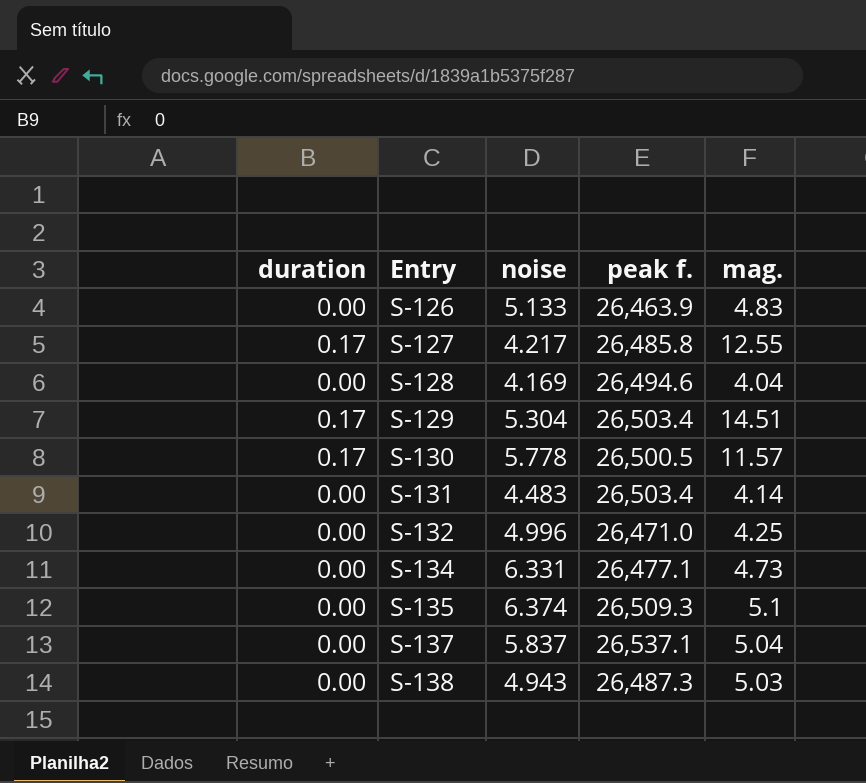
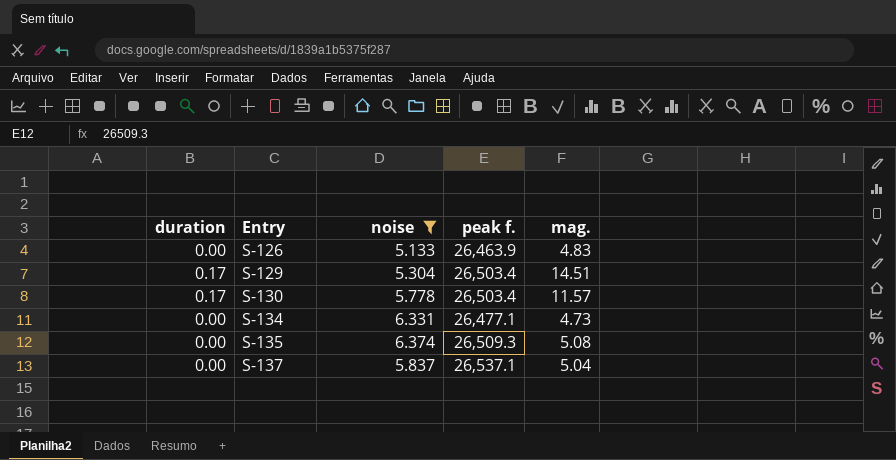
filter: none -> noise >= 5.133
S-130 | peak f.: 26,500.5 -> 26,503.4
S-135 | mag.: 5.1 -> 5.08

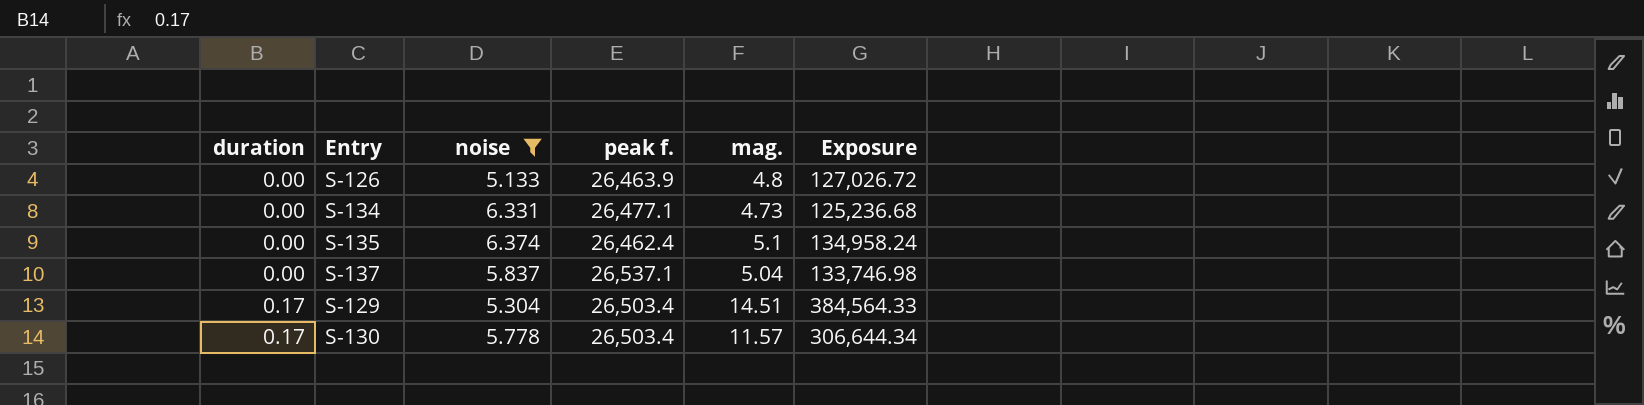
row order: Entry ascending -> duration ascending
column Exposure | formula: none -> [peak f.] * [mag.]
S-126 | mag.: 4.83 -> 4.8
S-135 | peak f.: 26,509.3 -> 26,462.4
S-135 | mag.: 5.08 -> 5.1

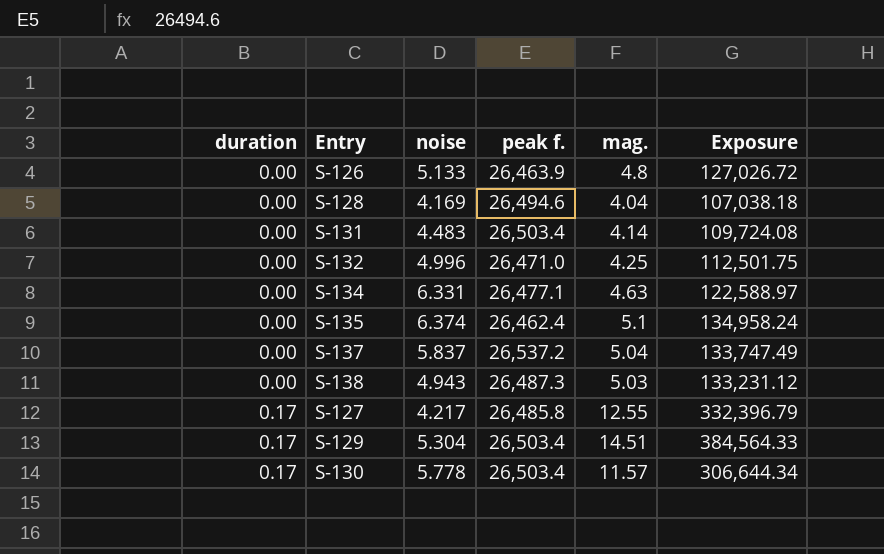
filter: noise >= 5.133 -> none
S-134 | mag.: 4.73 -> 4.63
S-134 | Exposure: 125,236.68 -> 122,588.97
S-137 | peak f.: 26,537.1 -> 26,537.2
S-137 | Exposure: 133,746.98 -> 133,747.49

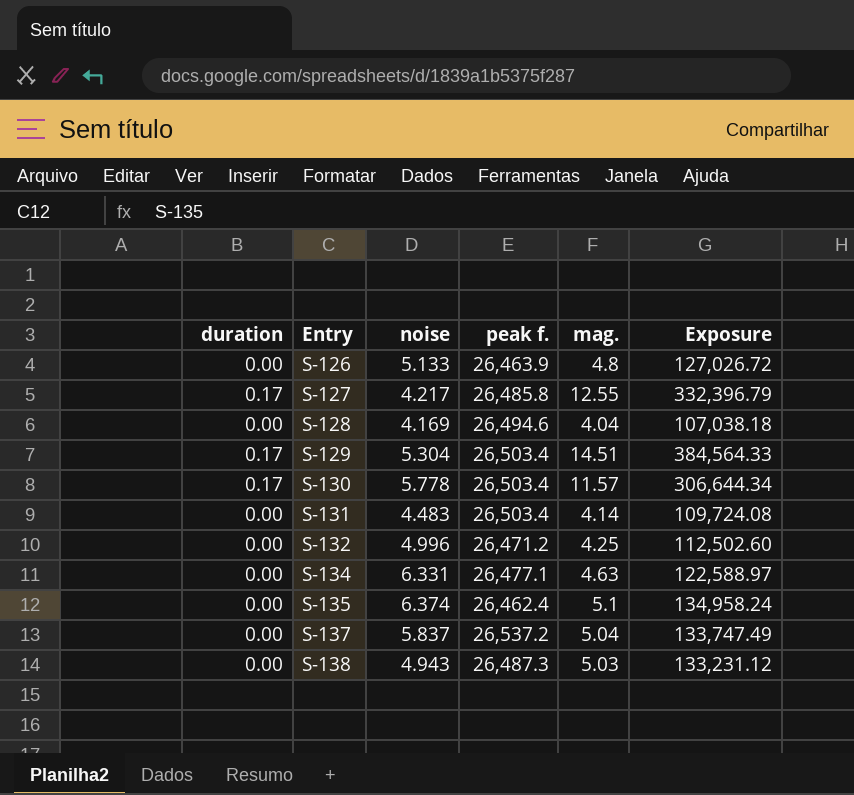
row order: duration ascending -> Entry ascending
S-132 | peak f.: 26,471.0 -> 26,471.2
S-132 | Exposure: 112,501.75 -> 112,502.60

